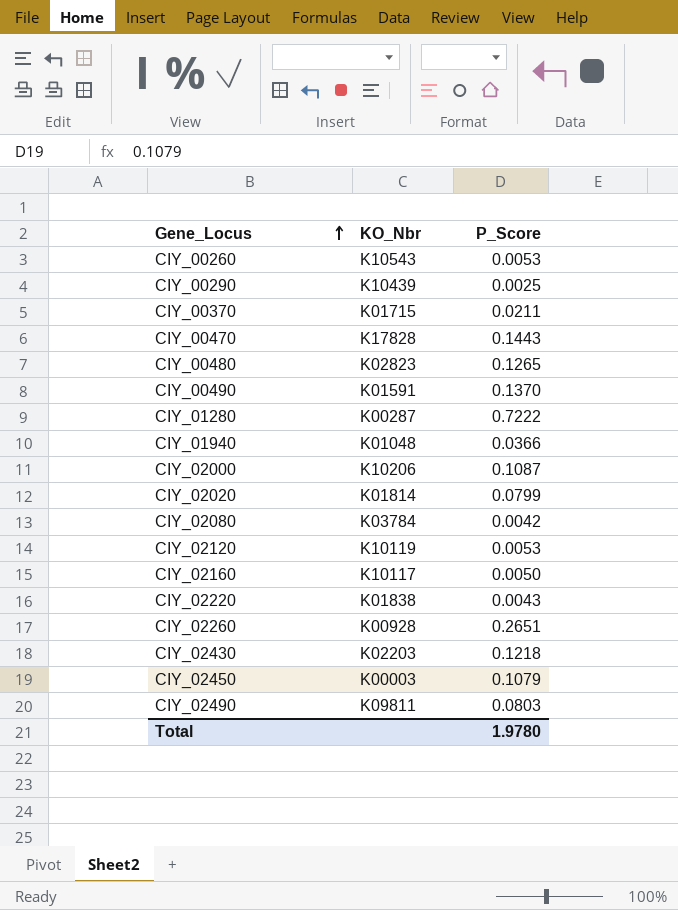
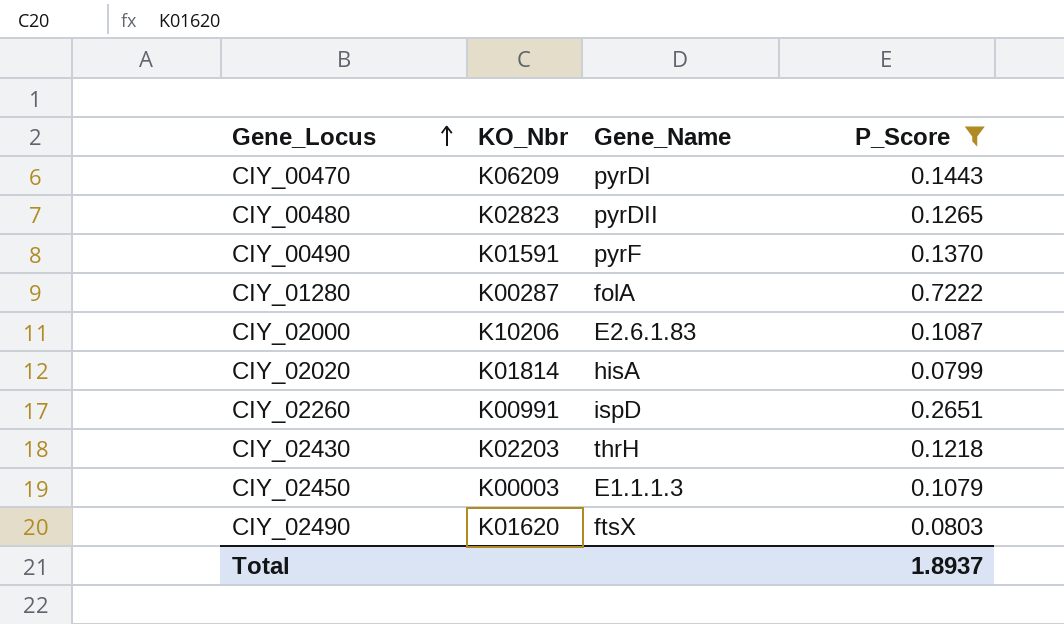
filter: none -> P_Score >= 0.0799
column Gene_Name | position: none -> 3
CIY_00470 | KO_Nbr: K17828 -> K06209
CIY_02260 | KO_Nbr: K00928 -> K00991
CIY_02490 | KO_Nbr: K09811 -> K01620
Total | P_Score: 1.9780 -> 1.8937

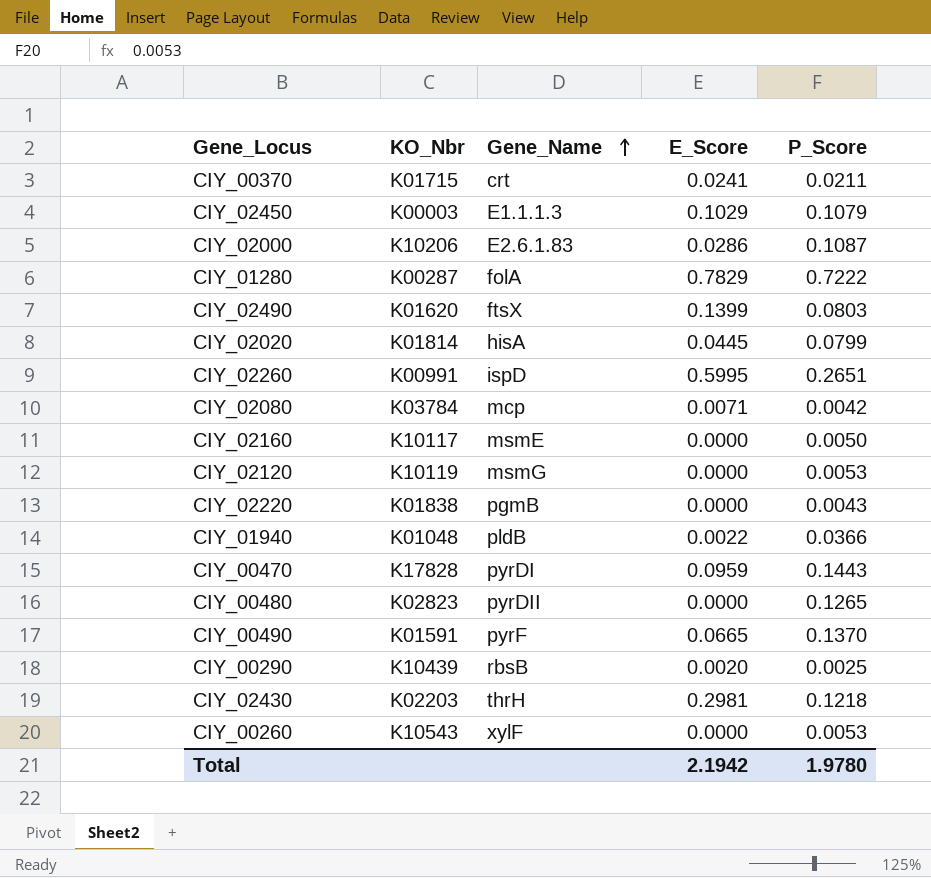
filter: P_Score >= 0.0799 -> none
row order: Gene_Locus ascending -> Gene_Name ascending
column E_Score | position: none -> 4
CIY_00470 | KO_Nbr: K06209 -> K17828
Total | P_Score: 1.8937 -> 1.9780

